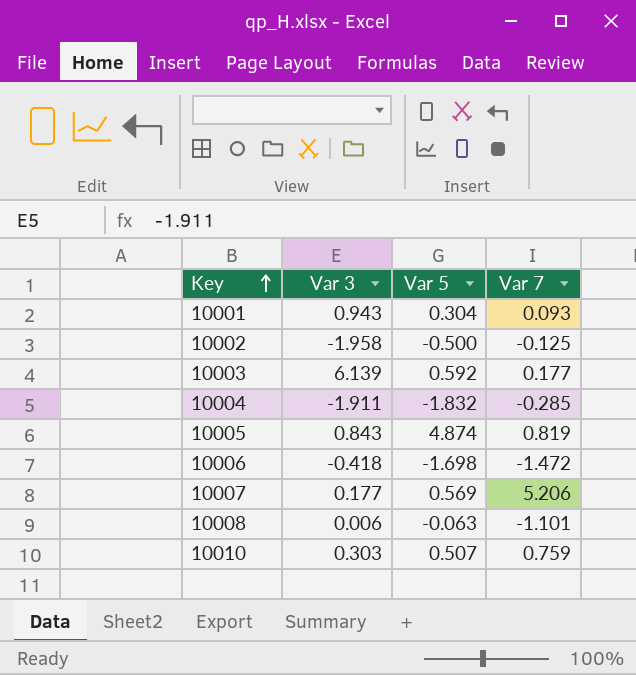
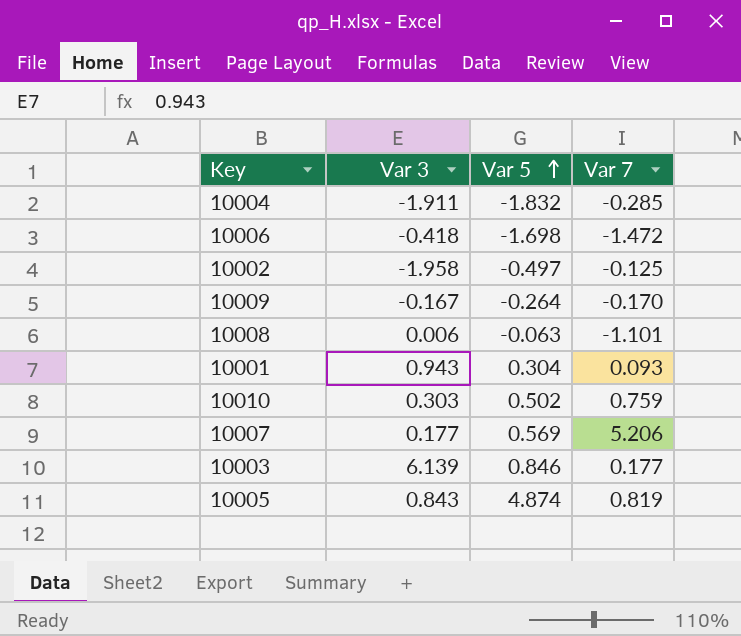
row order: Key ascending -> Var 5 ascending
10002 | Var 5: -0.500 -> -0.497
row 10009: none -> -0.167 | -0.264 | -0.170
10010 | Var 5: 0.507 -> 0.502
10003 | Var 5: 0.592 -> 0.846

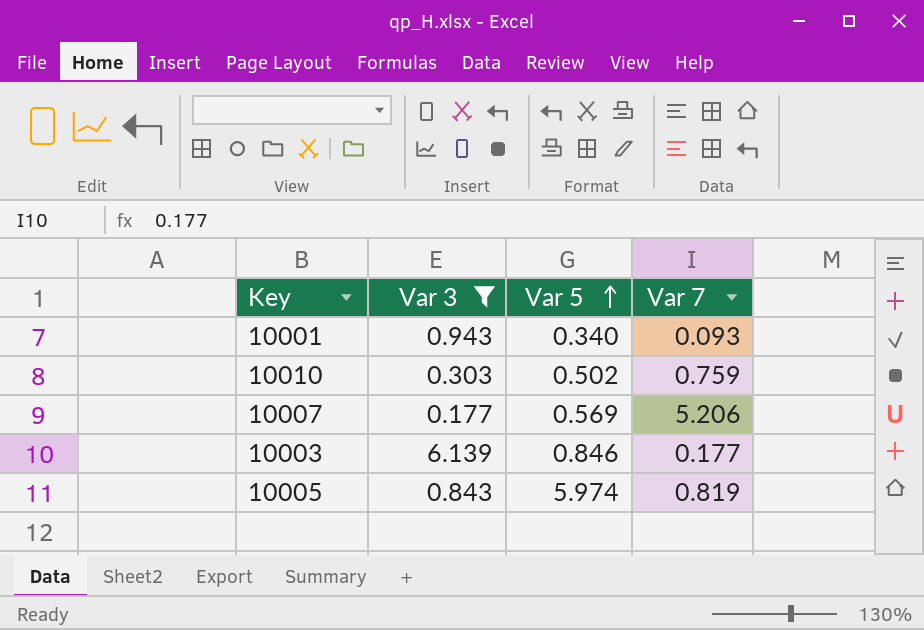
filter: none -> Var 3 >= 0.177
10001 | Var 5: 0.304 -> 0.340
10005 | Var 5: 4.874 -> 5.974

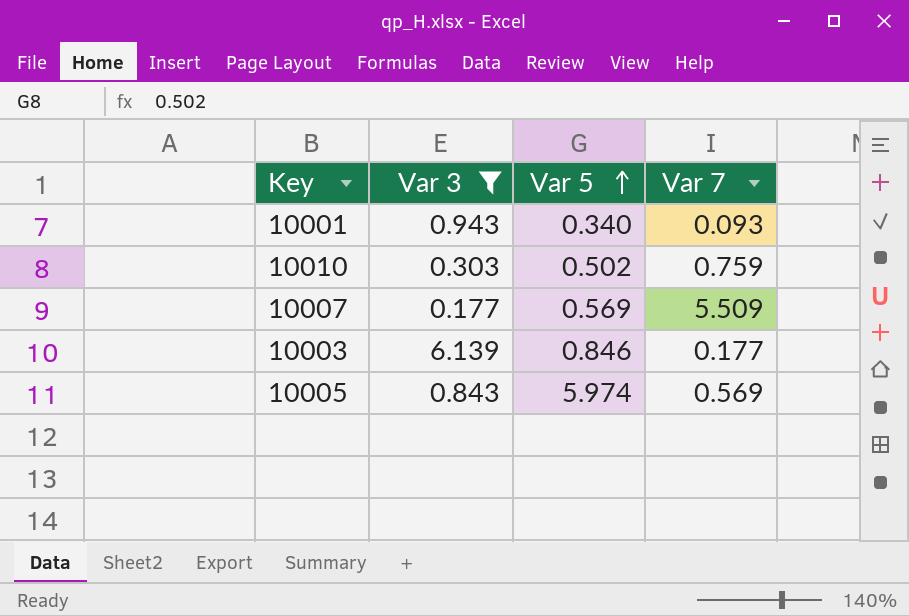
10007 | Var 7: 5.206 -> 5.509
10005 | Var 7: 0.819 -> 0.569

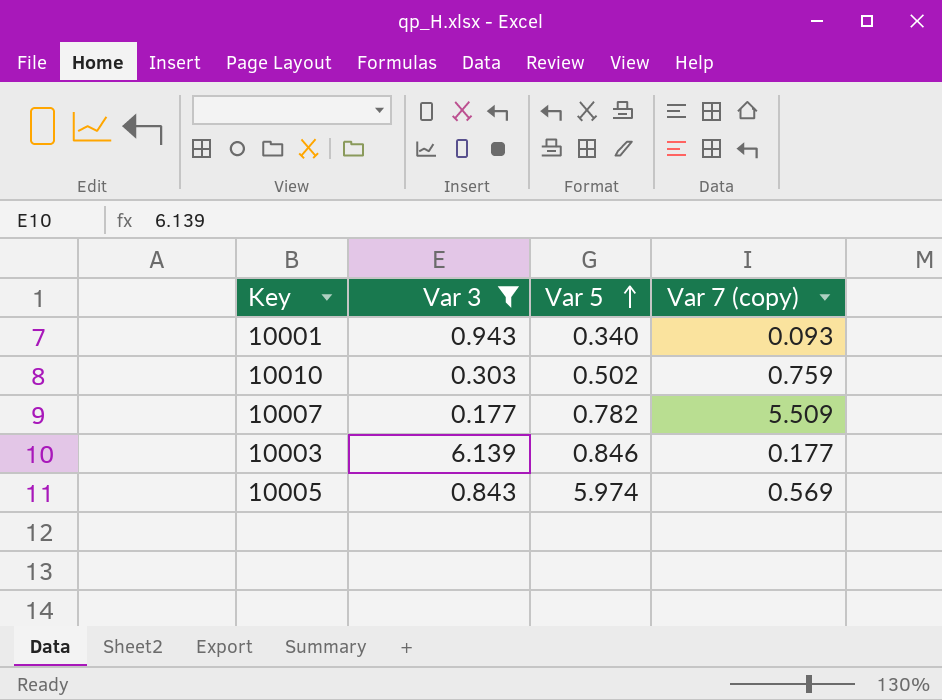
column name: Var 7 -> Var 7 (copy)
10007 | Var 5: 0.569 -> 0.782

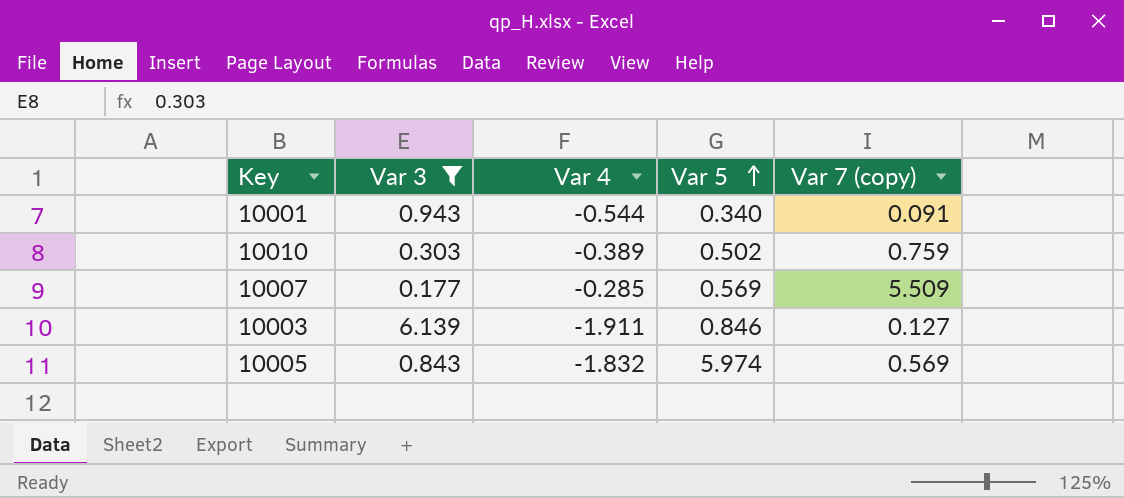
column Var 4 | position: none -> 3
10001 | Var 7 (copy): 0.093 -> 0.091
10007 | Var 5: 0.782 -> 0.569
10003 | Var 7 (copy): 0.177 -> 0.127

